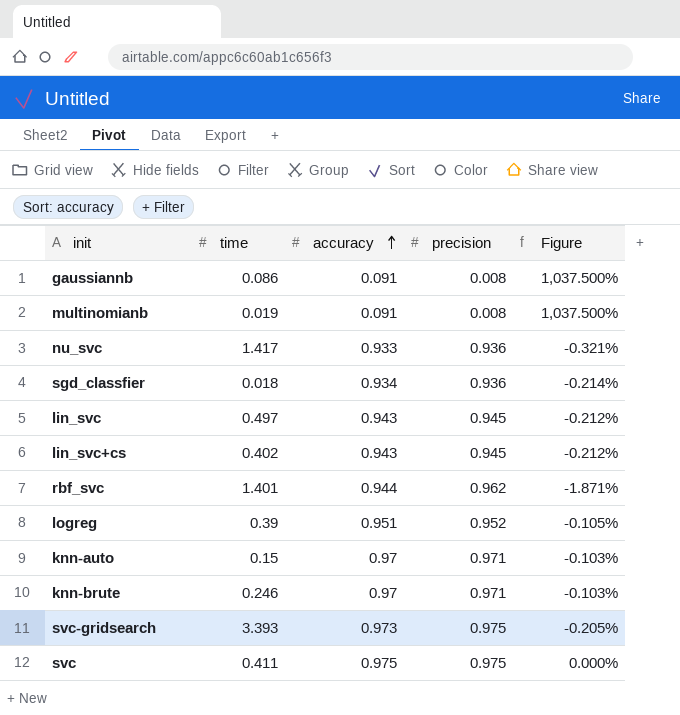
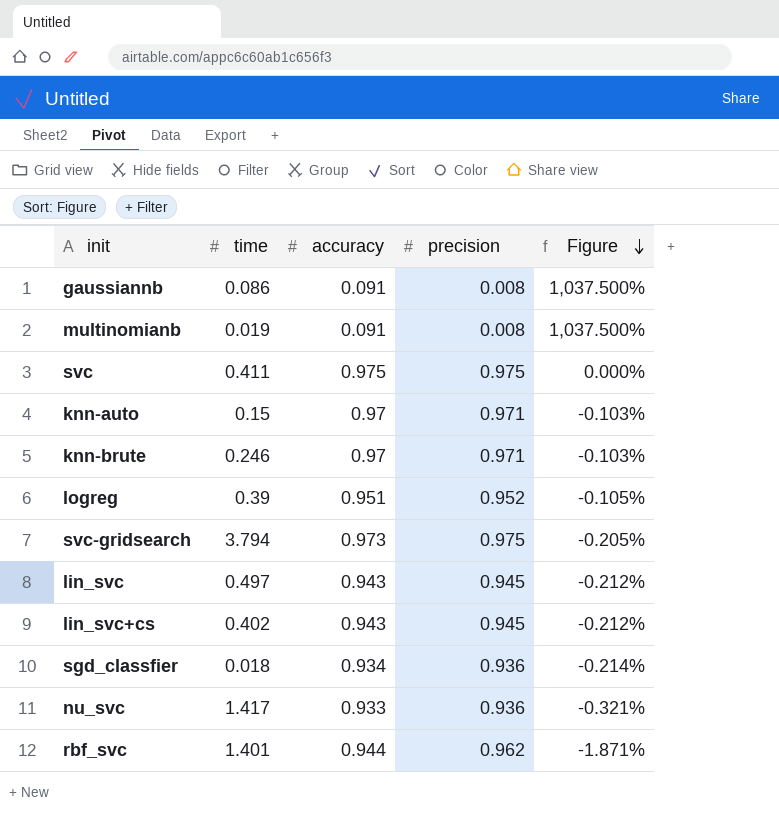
row order: accuracy ascending -> Figure descending
svc-gridsearch | time: 3.393 -> 3.794

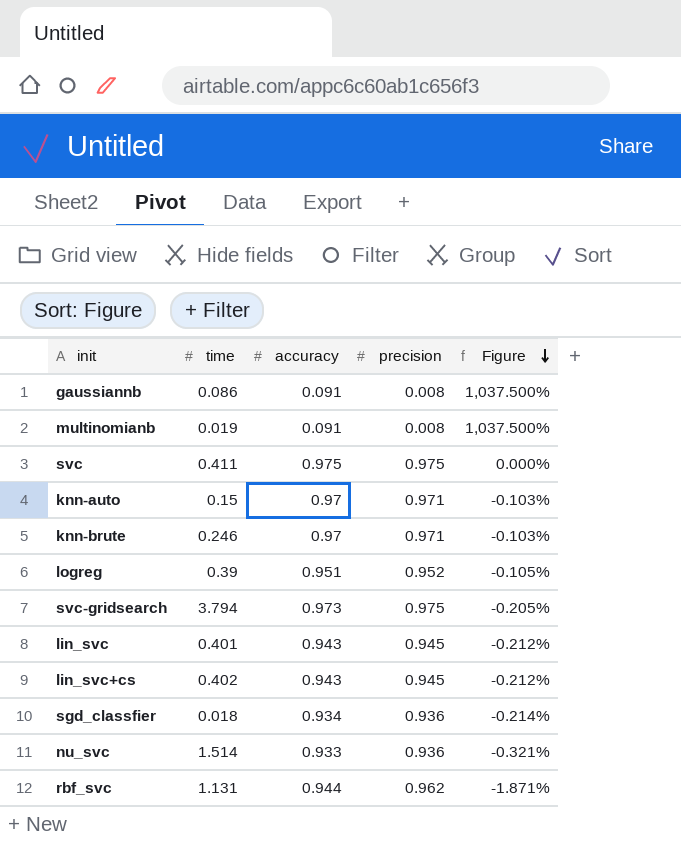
lin_svc | time: 0.497 -> 0.401
nu_svc | time: 1.417 -> 1.514
rbf_svc | time: 1.401 -> 1.131

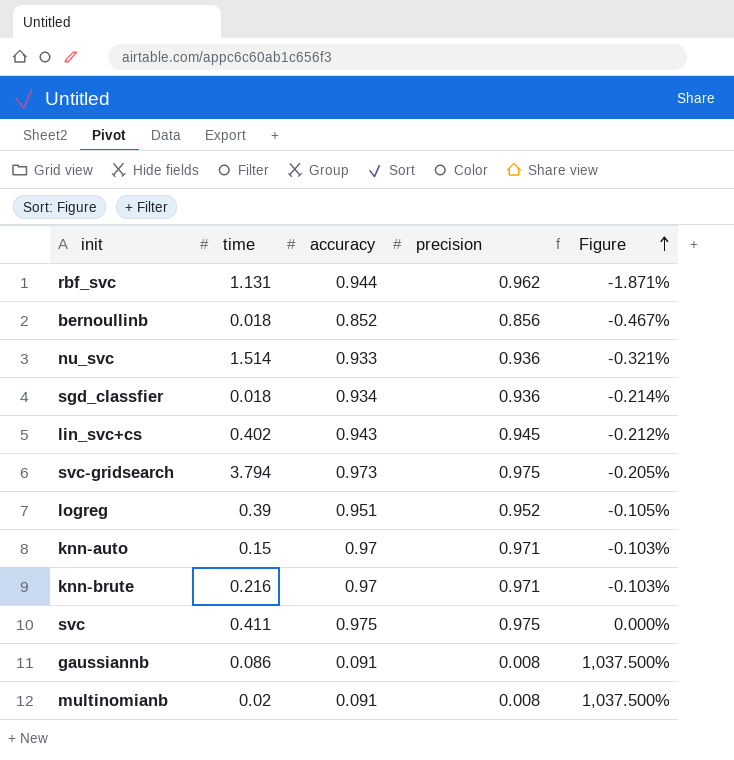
row order: Figure descending -> Figure ascending
row lin_svc: 0.401 | 0.943 | 0.945 | -0.212% -> none
row bernoullinb: none -> 0.018 | 0.852 | 0.856 | -0.467%
knn-brute | time: 0.246 -> 0.216
multinomianb | time: 0.019 -> 0.02

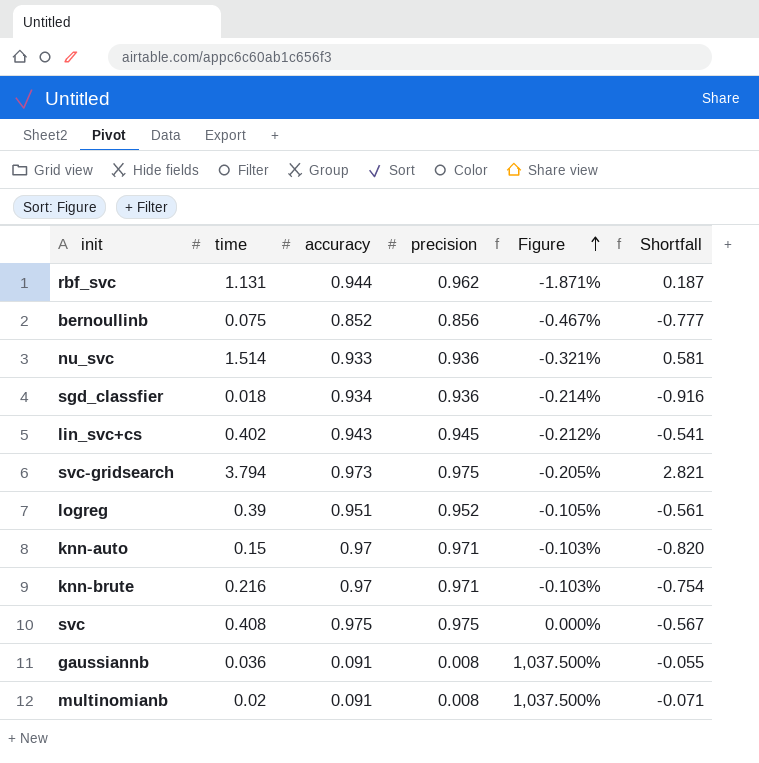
column Shortfall | formula: none -> [time] - [accuracy]
bernoullinb | time: 0.018 -> 0.075
svc | time: 0.411 -> 0.408
gaussiannb | time: 0.086 -> 0.036

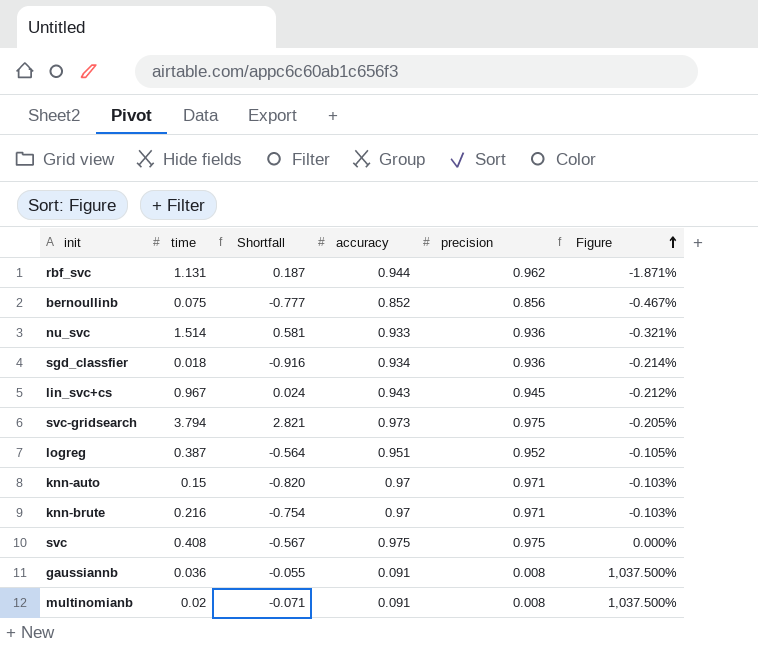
column Shortfall | position: 6 -> 3
lin_svc+cs | time: 0.402 -> 0.967
lin_svc+cs | Shortfall: -0.541 -> 0.024
logreg | time: 0.39 -> 0.387
logreg | Shortfall: -0.561 -> -0.564

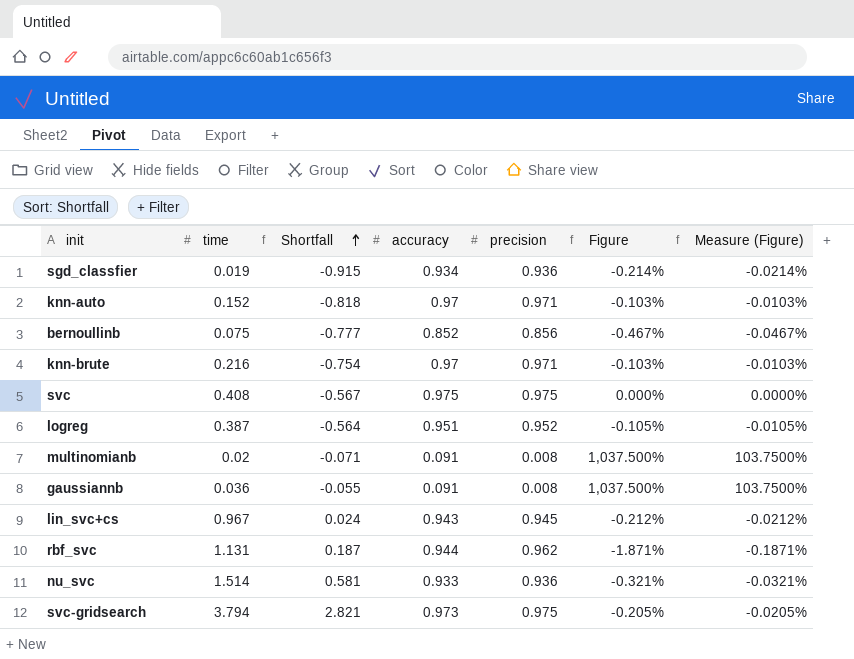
row order: Figure ascending -> Shortfall ascending
column Measure (Figure) | formula: none -> [Figure] * 0.1
sgd_classfier | time: 0.018 -> 0.019
sgd_classfier | Shortfall: -0.916 -> -0.915
knn-auto | time: 0.15 -> 0.152
knn-auto | Shortfall: -0.820 -> -0.818

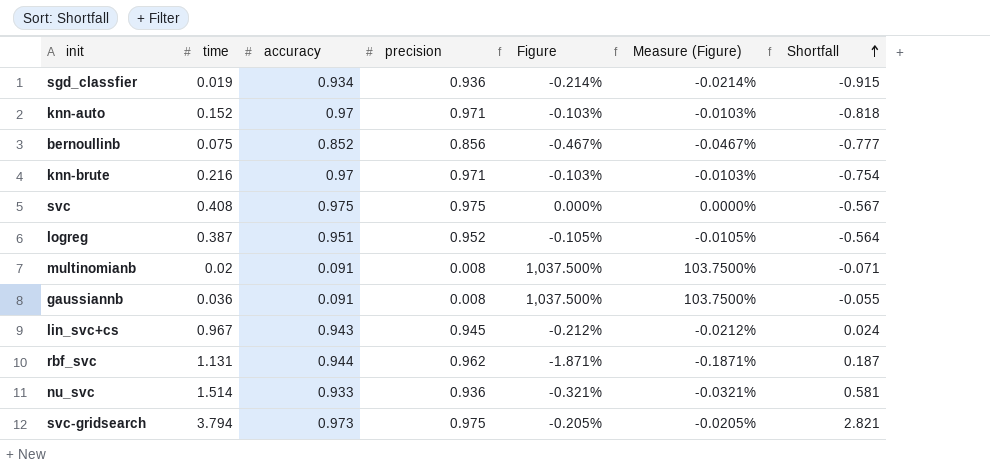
column Shortfall | position: 3 -> 7

